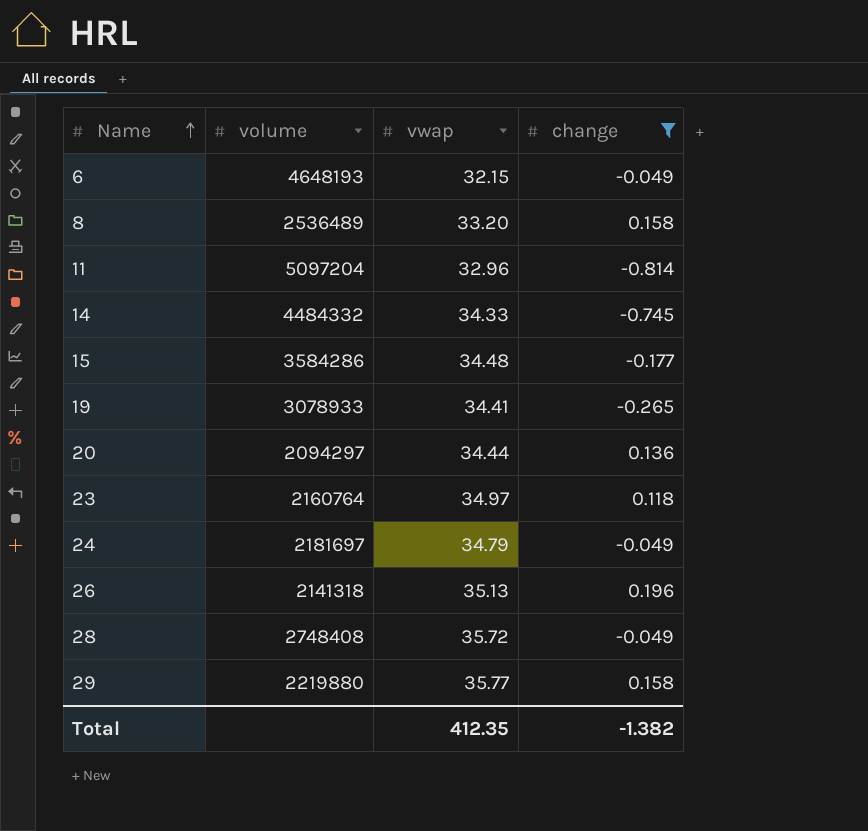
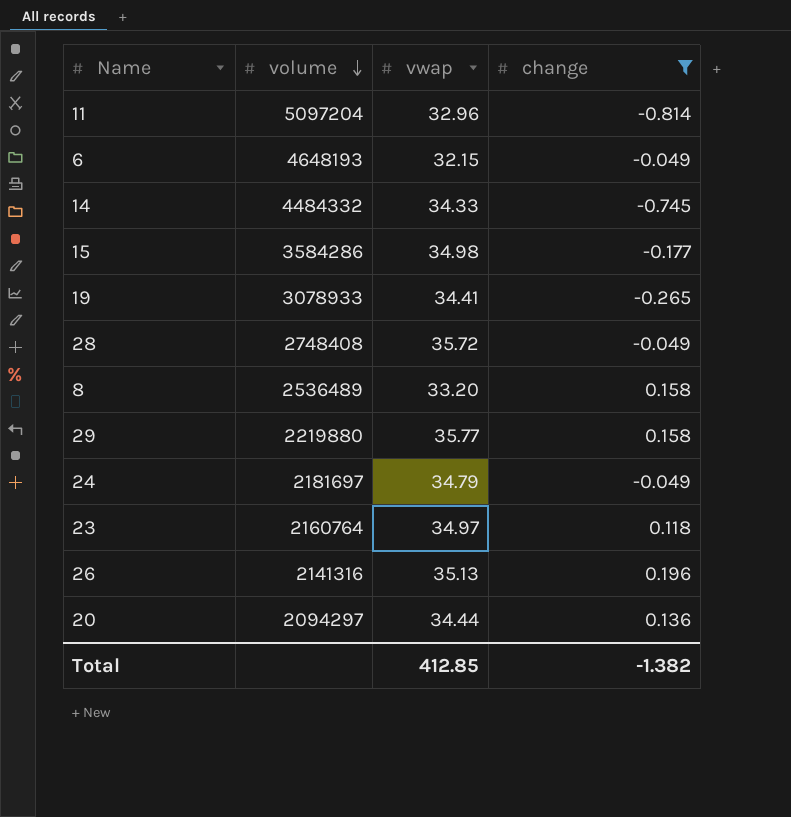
row order: Name ascending -> volume descending
15 | vwap: 34.48 -> 34.98
26 | volume: 2141318 -> 2141316
Total | vwap: 412.35 -> 412.85

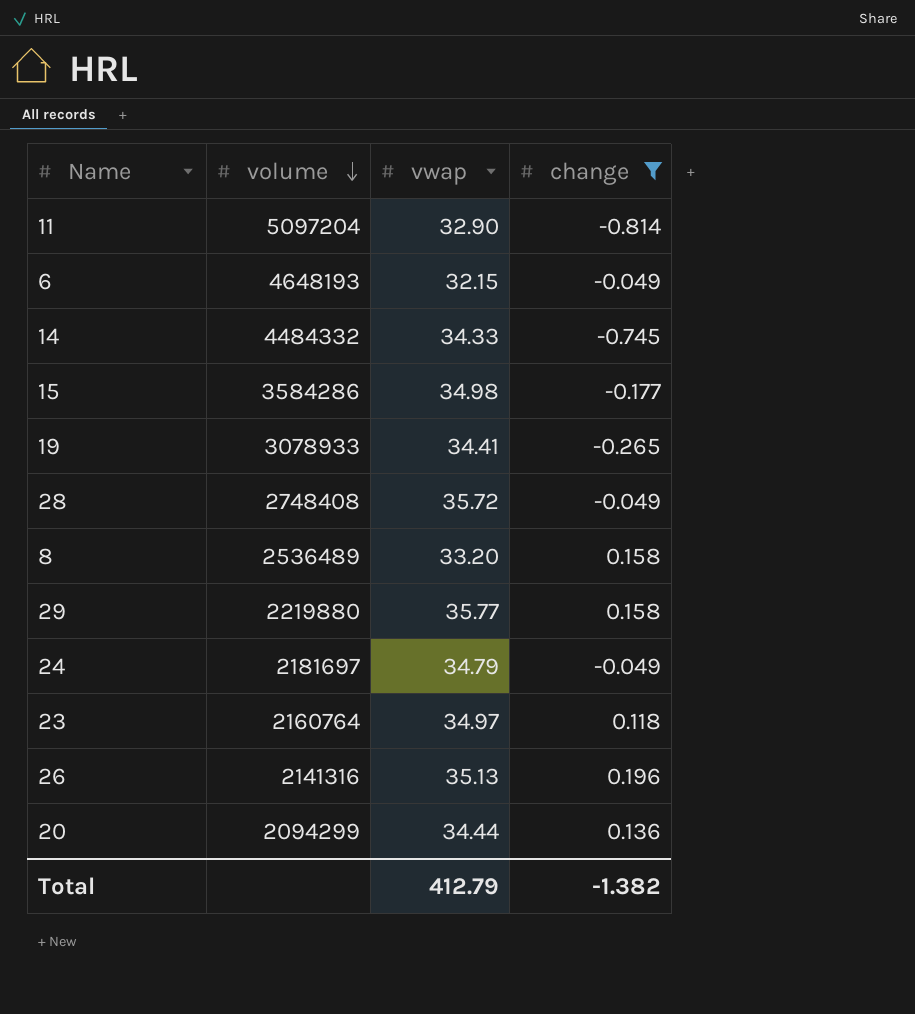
11 | vwap: 32.96 -> 32.90
20 | volume: 2094297 -> 2094299
Total | vwap: 412.85 -> 412.79

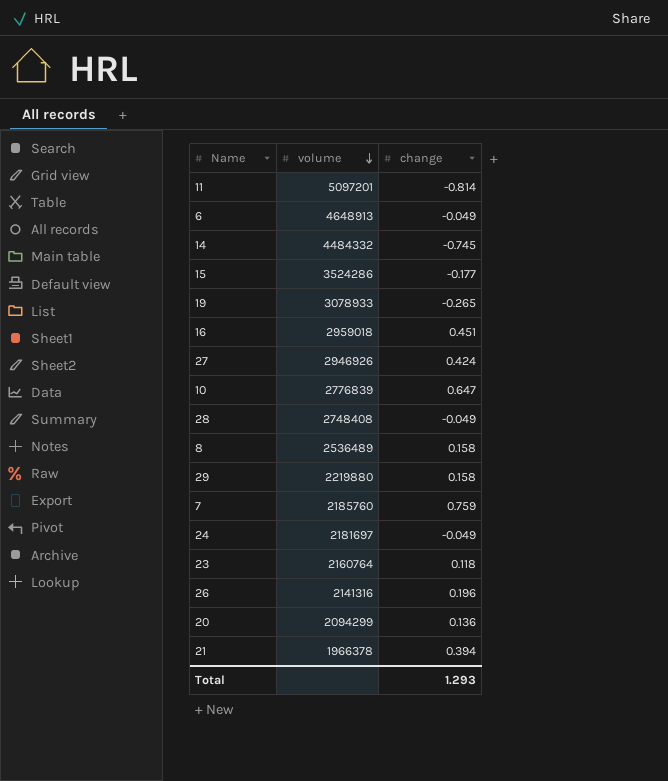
filter: change <= 0.196 -> none
column vwap | position: 3 -> none
11 | volume: 5097204 -> 5097201
6 | volume: 4648193 -> 4648913
15 | volume: 3584286 -> 3524286
Total | change: -1.382 -> 1.293

